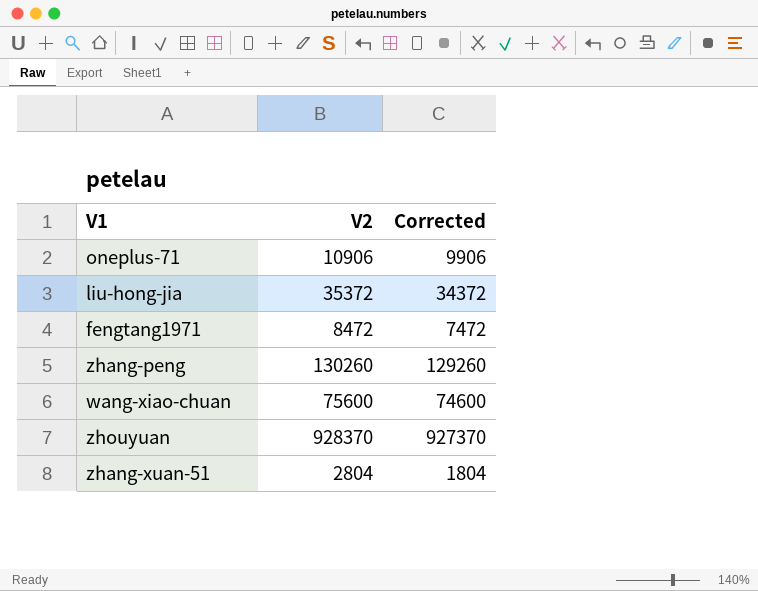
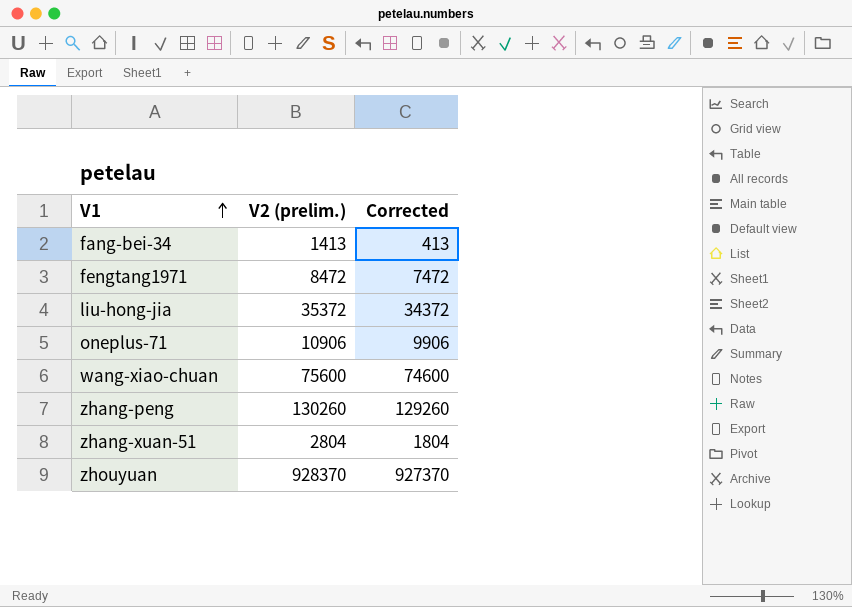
row order: none -> V1 ascending
column name: V2 -> V2 (prelim.)
row fang-bei-34: none -> 1413 | 413

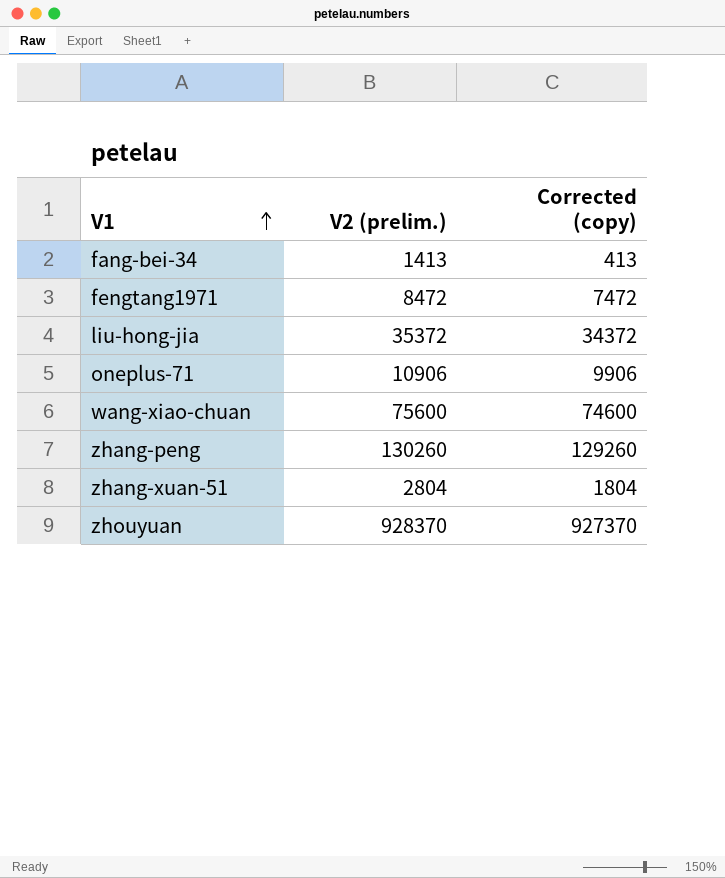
column name: Corrected -> Corrected (copy)

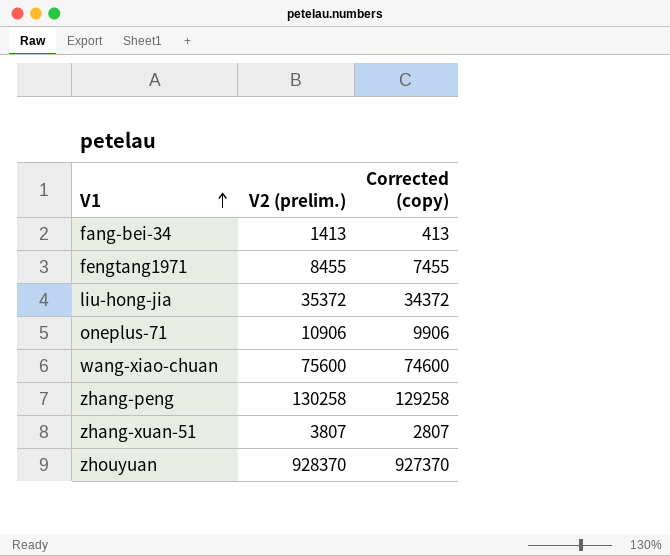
fengtang1971 | V2 (prelim.): 8472 -> 8455
fengtang1971 | Corrected (copy): 7472 -> 7455
zhang-peng | V2 (prelim.): 130260 -> 130258
zhang-peng | Corrected (copy): 129260 -> 129258
zhang-xuan-51 | V2 (prelim.): 2804 -> 3807
zhang-xuan-51 | Corrected (copy): 1804 -> 2807

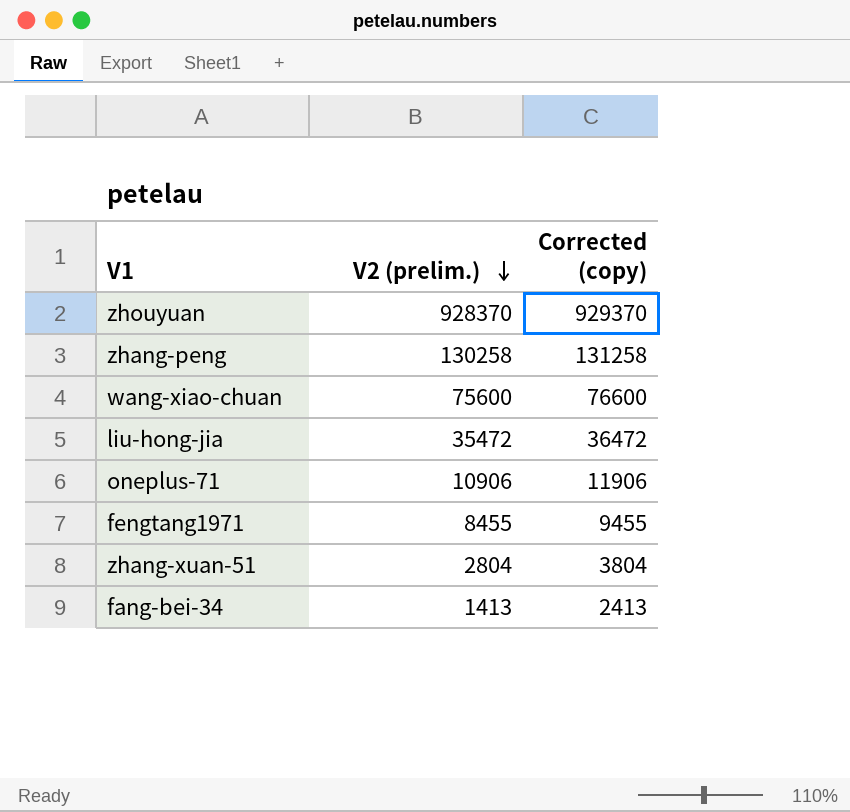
row order: V1 ascending -> V2 (prelim.) descending
column Corrected (copy) | formula: [V2 (prelim.)] - 1000 -> [V2 (prelim.)] + 1000
liu-hong-jia | V2 (prelim.): 35372 -> 35472
zhang-xuan-51 | V2 (prelim.): 3807 -> 2804

